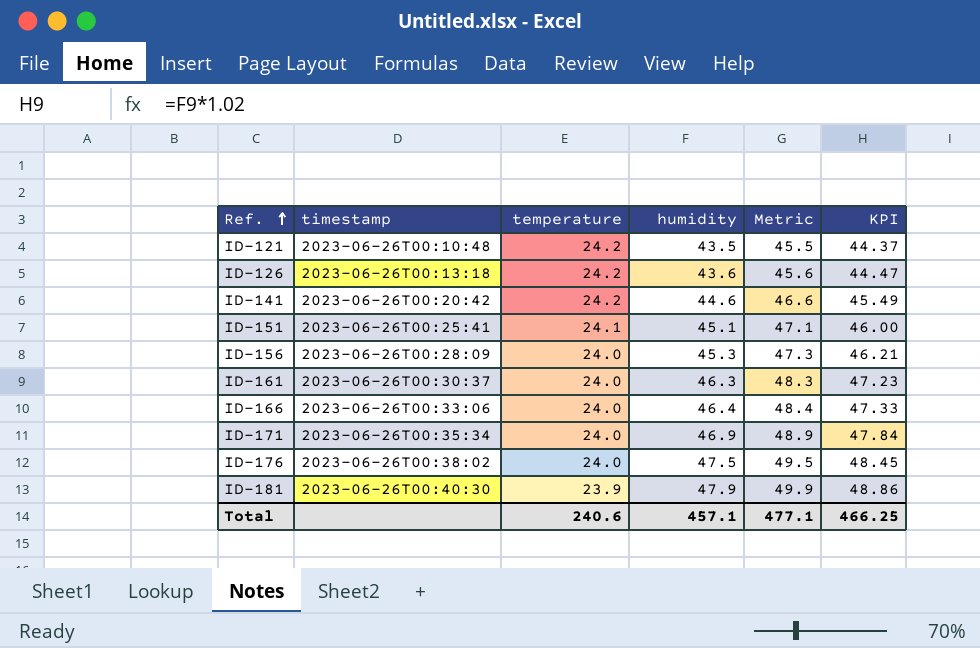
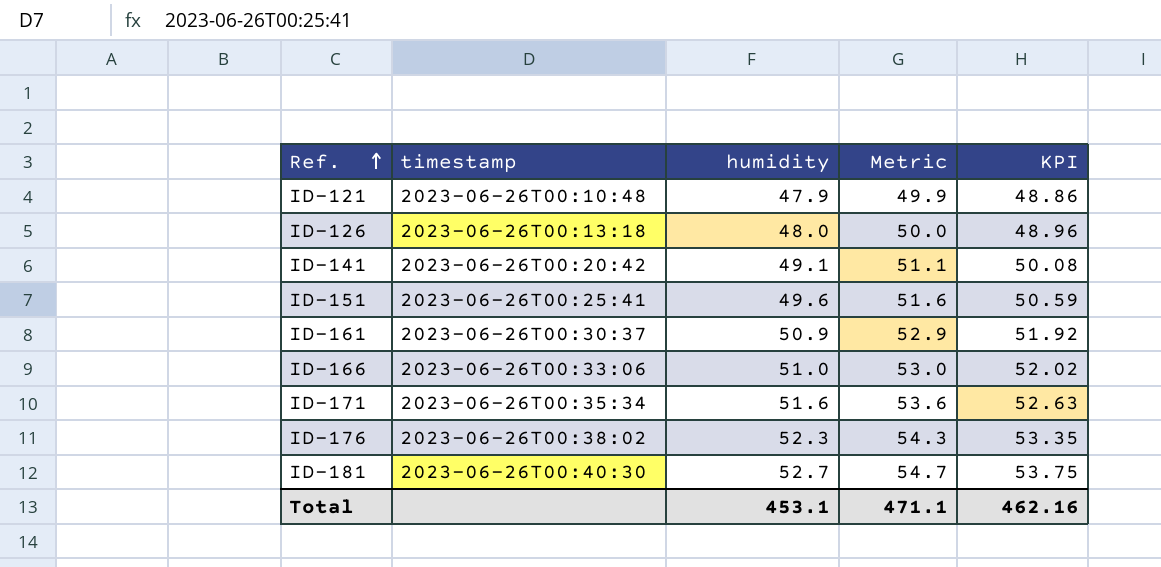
column temperature | position: 3 -> none
row ID-156: 2023-06-26T00:28:09 | 24.0 | 45.3 | 47.3 | 46.21 -> none
ID-121 | humidity: 43.5 -> 47.9
ID-121 | Metric: 45.5 -> 49.9
ID-121 | KPI: 44.37 -> 48.86
ID-126 | humidity: 43.6 -> 48.0
ID-126 | Metric: 45.6 -> 50.0
ID-126 | KPI: 44.47 -> 48.96
ID-141 | humidity: 44.6 -> 49.1
ID-141 | Metric: 46.6 -> 51.1
ID-141 | KPI: 45.49 -> 50.08
ID-151 | humidity: 45.1 -> 49.6
ID-151 | Metric: 47.1 -> 51.6
ID-151 | KPI: 46.00 -> 50.59
ID-161 | humidity: 46.3 -> 50.9
ID-161 | Metric: 48.3 -> 52.9
ID-161 | KPI: 47.23 -> 51.92
ID-166 | humidity: 46.4 -> 51.0
ID-166 | Metric: 48.4 -> 53.0
ID-166 | KPI: 47.33 -> 52.02
ID-171 | humidity: 46.9 -> 51.6
ID-171 | Metric: 48.9 -> 53.6
ID-171 | KPI: 47.84 -> 52.63
ID-176 | humidity: 47.5 -> 52.3
ID-176 | Metric: 49.5 -> 54.3
ID-176 | KPI: 48.45 -> 53.35
ID-181 | humidity: 47.9 -> 52.7
ID-181 | Metric: 49.9 -> 54.7
ID-181 | KPI: 48.86 -> 53.75
Total | humidity: 457.1 -> 453.1
Total | Metric: 477.1 -> 471.1
Total | KPI: 466.25 -> 462.16

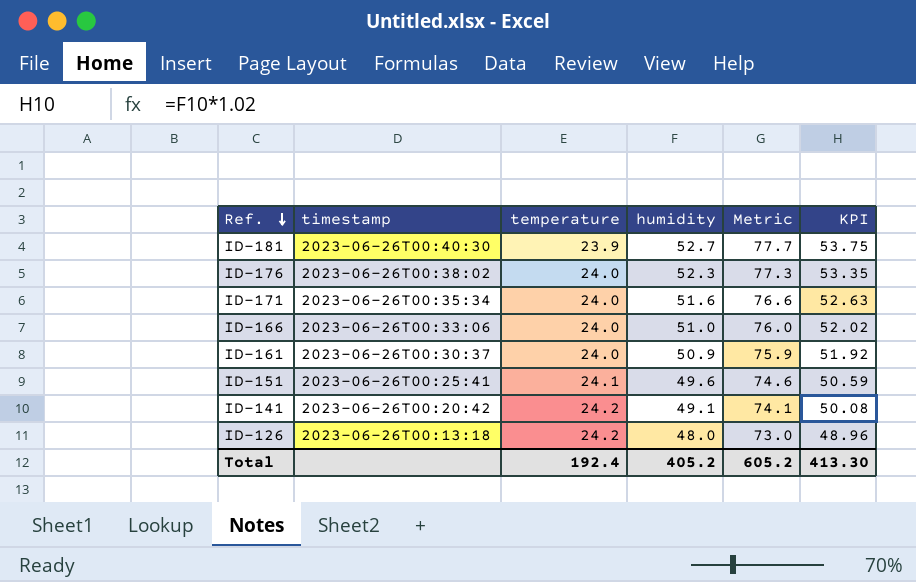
row order: Ref. ascending -> Ref. descending
column temperature | position: none -> 3
column Metric | formula: [humidity] + 2 -> [humidity] + 25
row ID-121: 2023-06-26T00:10:48 | 47.9 | 49.9 | 48.86 -> none
Total | humidity: 453.1 -> 405.2
Total | Metric: 471.1 -> 605.2
Total | KPI: 462.16 -> 413.30

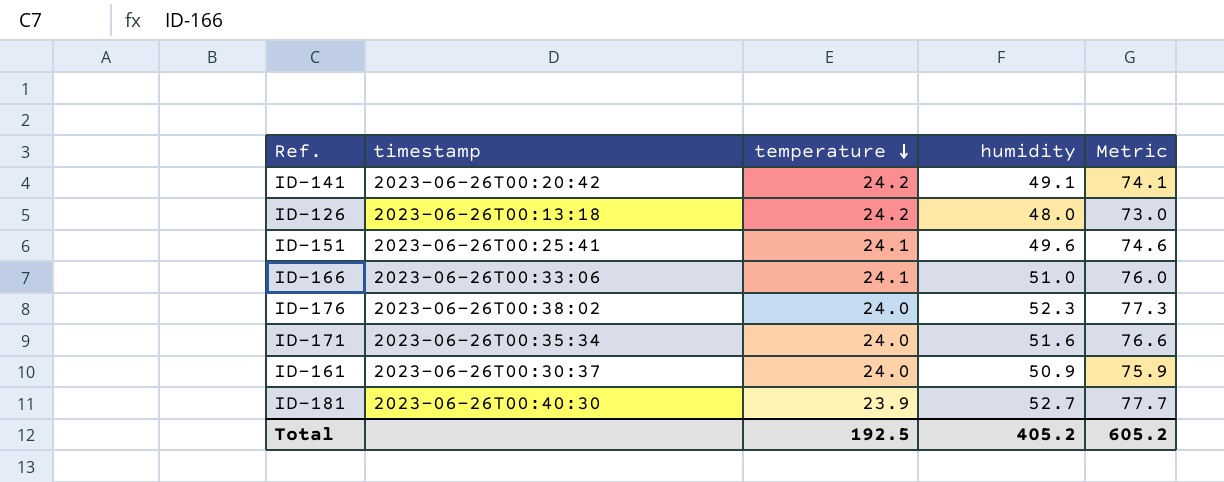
row order: Ref. descending -> temperature descending
column KPI | formula: [humidity] * 1.02 -> none
ID-166 | temperature: 24.0 -> 24.1
Total | temperature: 192.4 -> 192.5

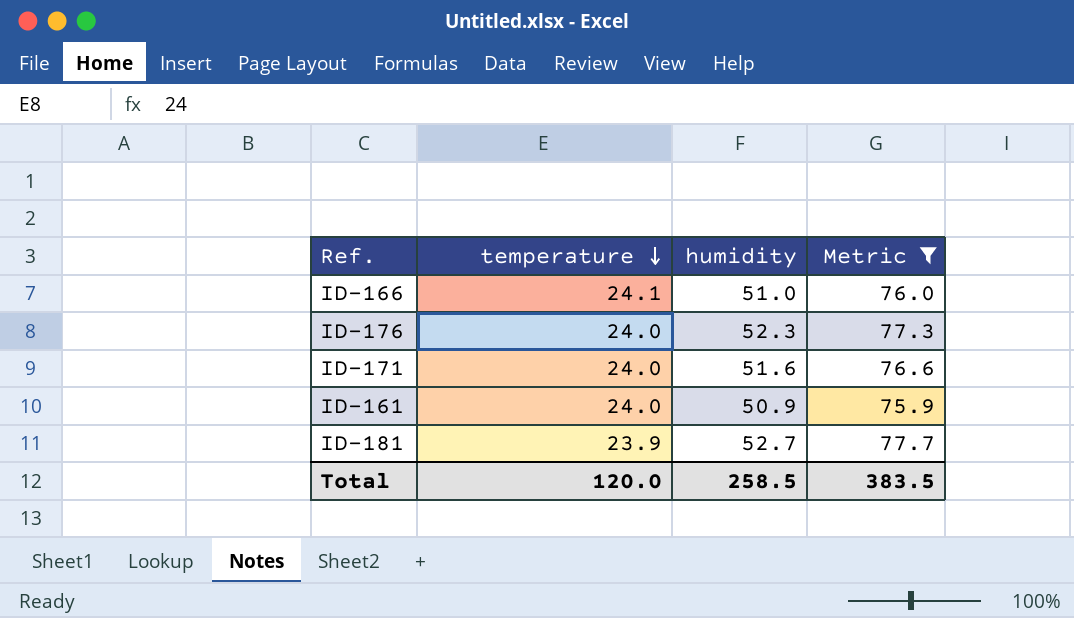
filter: none -> Metric >= 75.9
column timestamp | position: 2 -> none
Total | temperature: 192.5 -> 120.0
Total | humidity: 405.2 -> 258.5
Total | Metric: 605.2 -> 383.5

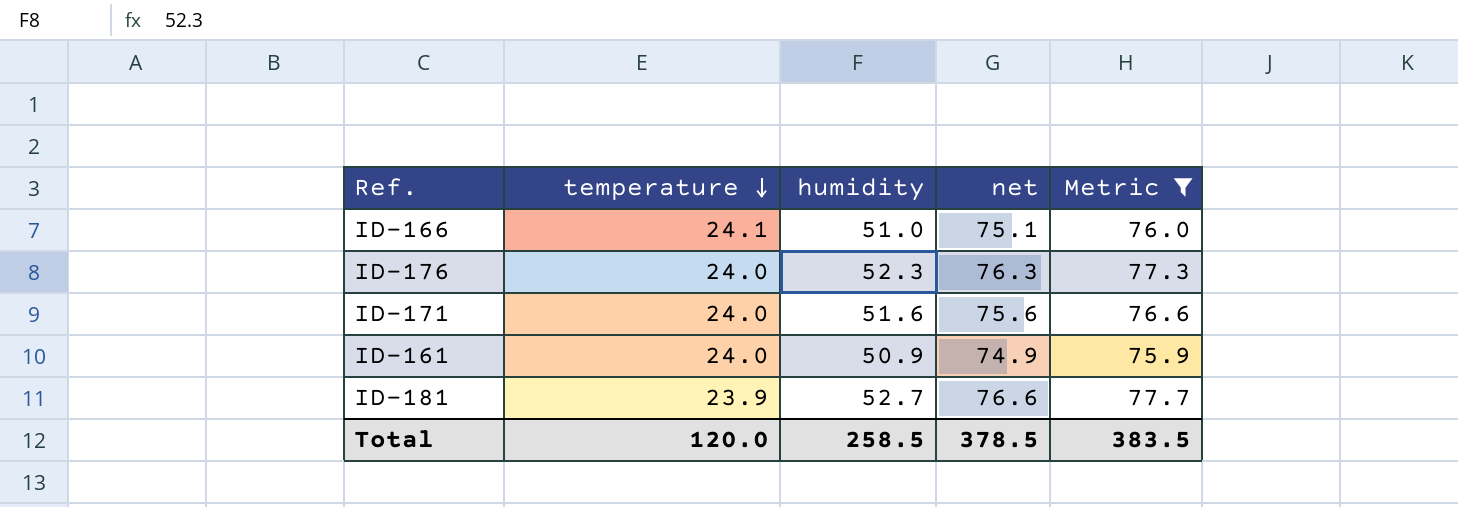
column net | formula: none -> [temperature] + [humidity]

